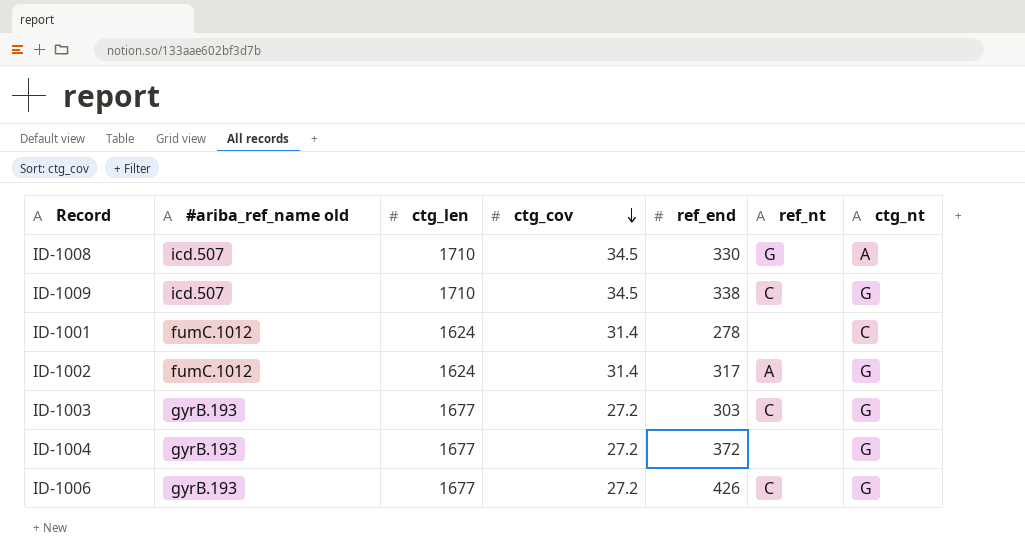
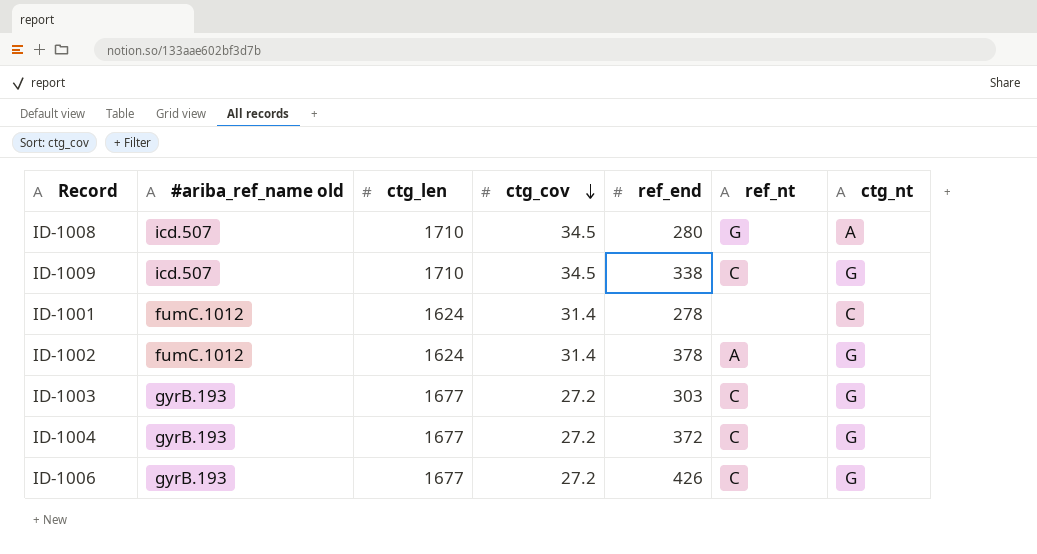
ID-1008 | ref_end: 330 -> 280
ID-1002 | ref_end: 317 -> 378
ID-1004 | ref_nt: none -> C

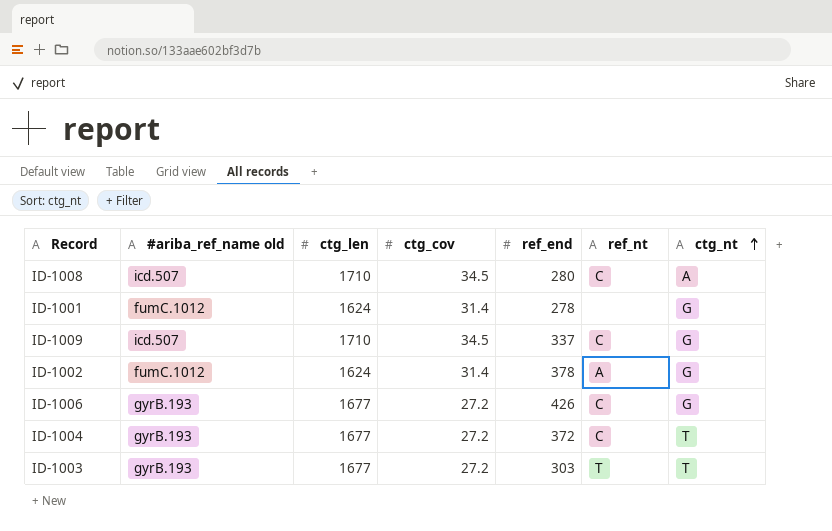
row order: ctg_cov descending -> ctg_nt ascending
ID-1008 | ref_nt: G -> C
ID-1001 | ctg_nt: C -> G
ID-1009 | ref_end: 338 -> 337
ID-1004 | ctg_nt: G -> T
ID-1003 | ref_nt: C -> T
ID-1003 | ctg_nt: G -> T

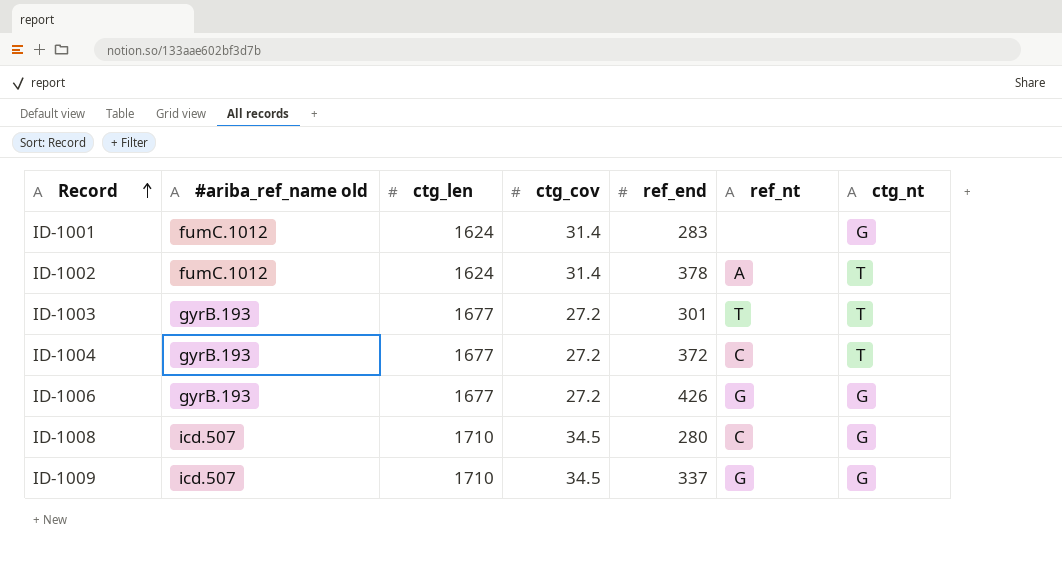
row order: ctg_nt ascending -> Record ascending
ID-1001 | ref_end: 278 -> 283
ID-1002 | ctg_nt: G -> T
ID-1003 | ref_end: 303 -> 301
ID-1006 | ref_nt: C -> G
ID-1008 | ctg_nt: A -> G
ID-1009 | ref_nt: C -> G

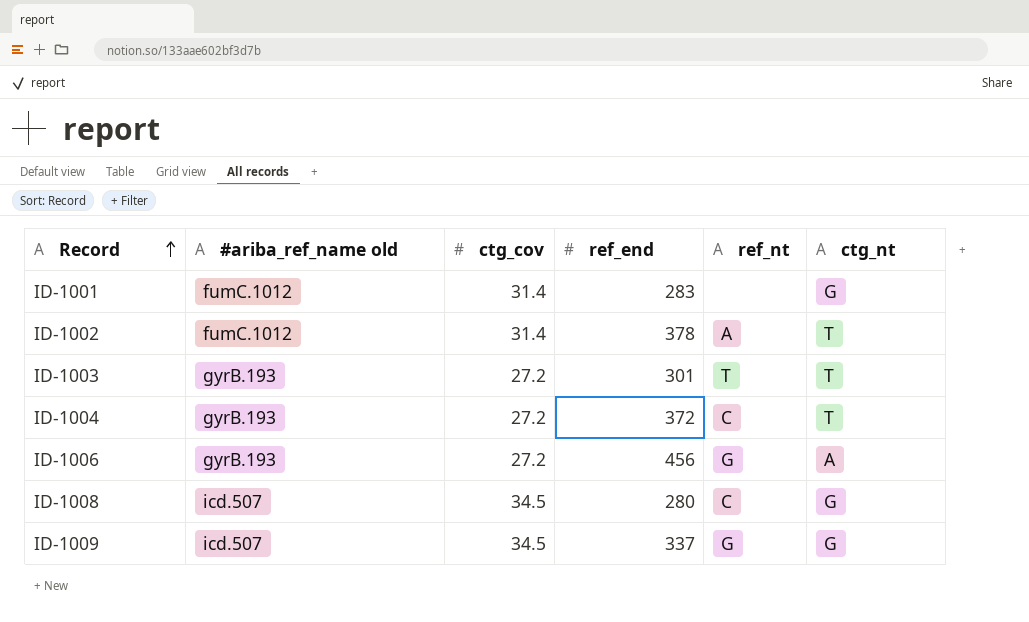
column ctg_len | position: 3 -> none
ID-1006 | ref_end: 426 -> 456
ID-1006 | ctg_nt: G -> A

